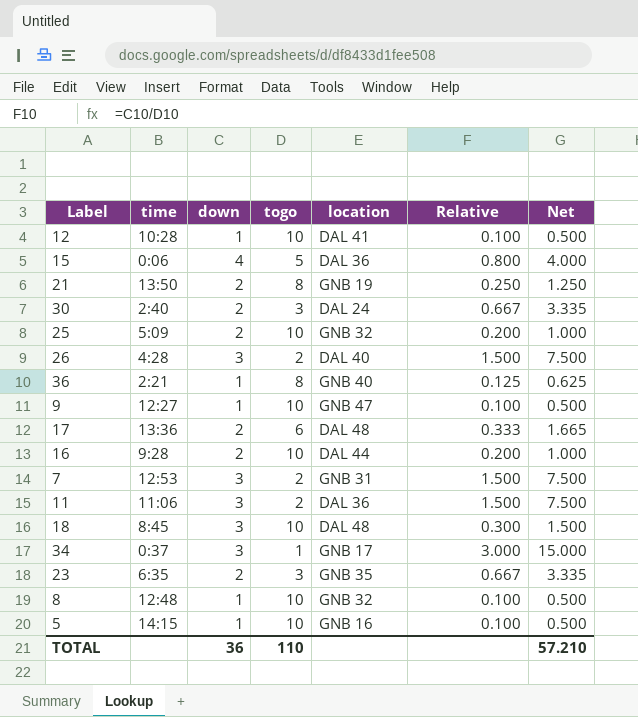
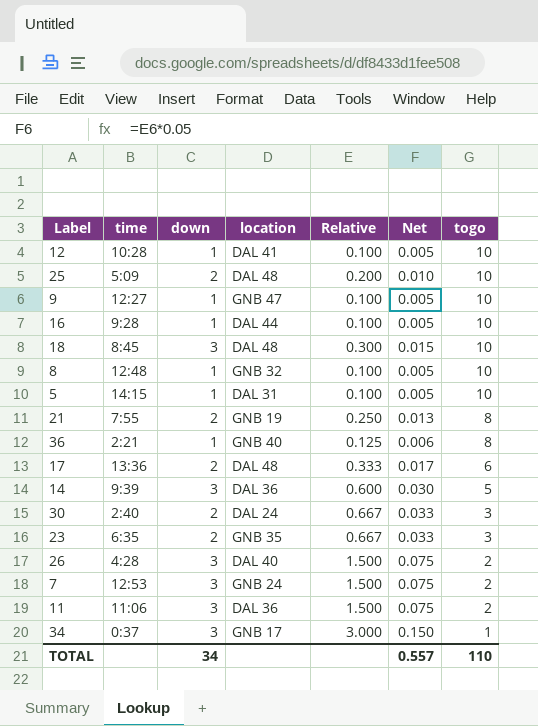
row order: none -> togo descending
column Net | formula: [Relative] * 5 -> [Relative] * 0.05
column togo | position: 4 -> 7
row 15: 0:06 | 4 | 5 | DAL 36 | 0.800 | 4.000 -> none
25 | location: GNB 32 -> DAL 48
16 | down: 2 -> 1
16 | Relative: 0.200 -> 0.100
5 | location: GNB 16 -> DAL 31
21 | time: 13:50 -> 7:55
row 14: none -> 9:39 | 3 | DAL 36 | 0.600 | 0.030 | 5
7 | location: GNB 31 -> GNB 24
TOTAL | down: 36 -> 34
TOTAL | Net: 57.210 -> 0.557

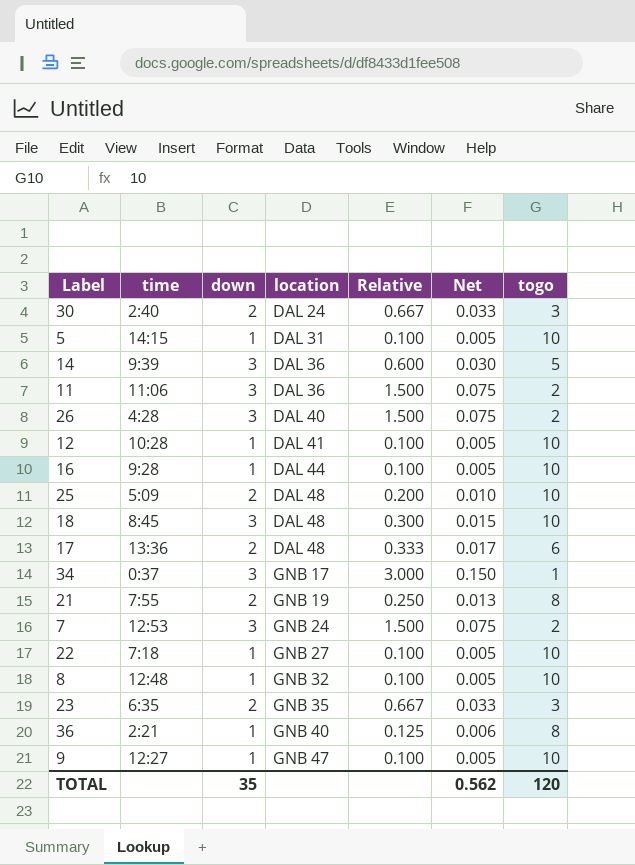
row order: togo descending -> location ascending
row 22: none -> 7:18 | 1 | GNB 27 | 0.100 | 0.005 | 10
TOTAL | down: 34 -> 35
TOTAL | Net: 0.557 -> 0.562
TOTAL | togo: 110 -> 120

